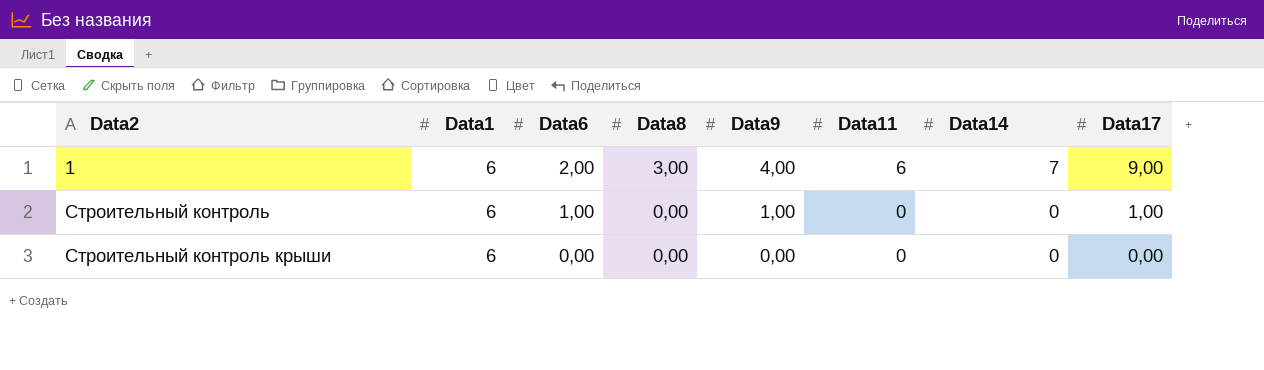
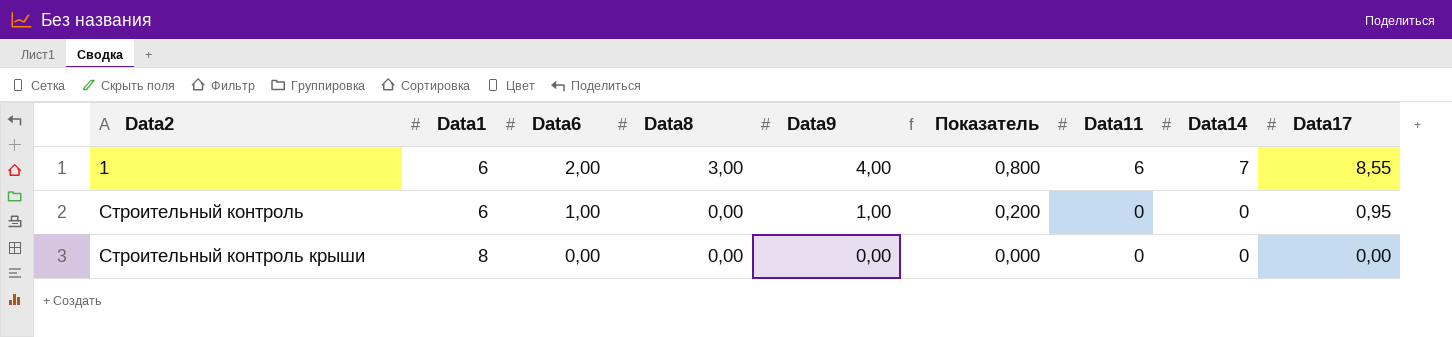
column Показатель | formula: none -> [Data9] * 0,2
1 | Data17: 9,00 -> 8,55
Строительный контроль | Data17: 1,00 -> 0,95
Строительный контроль крыши | Data1: 6 -> 8

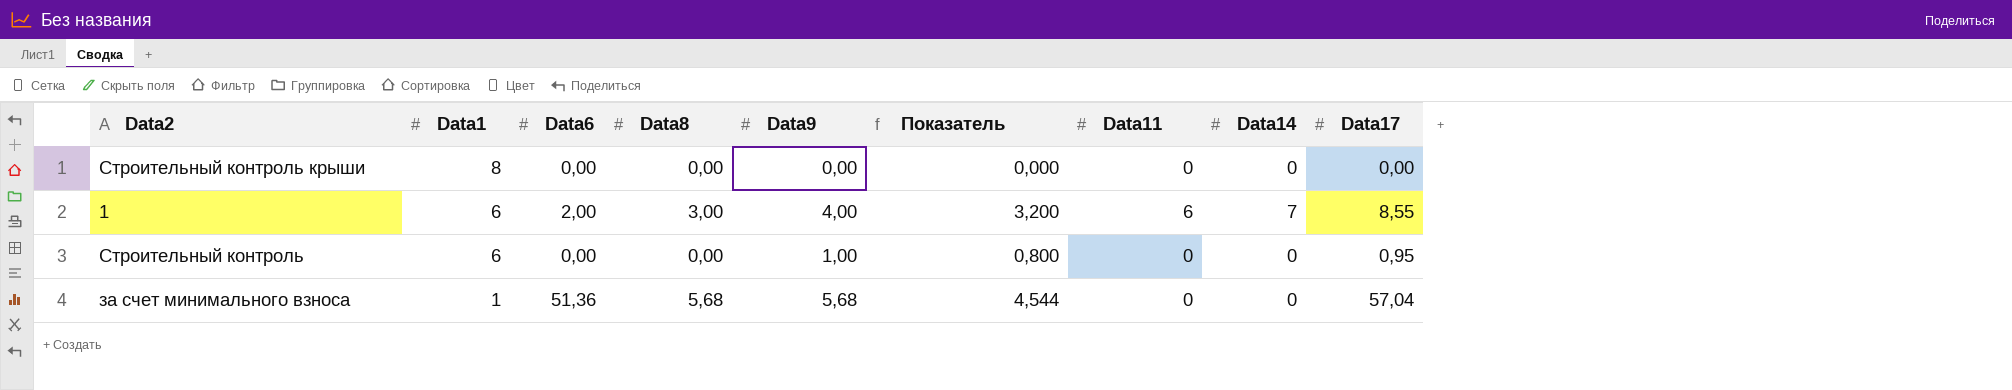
row order: Data2 ascending -> Data1 descending
column Показатель | formula: [Data9] * 0,2 -> [Data9] * 0,8
Строительный контроль | Data6: 1,00 -> 0,00
row за счет минимального взноса: none -> 1 | 51,36 | 5,68 | 5,68 | 4,544 | 0 | 0 | 57,04

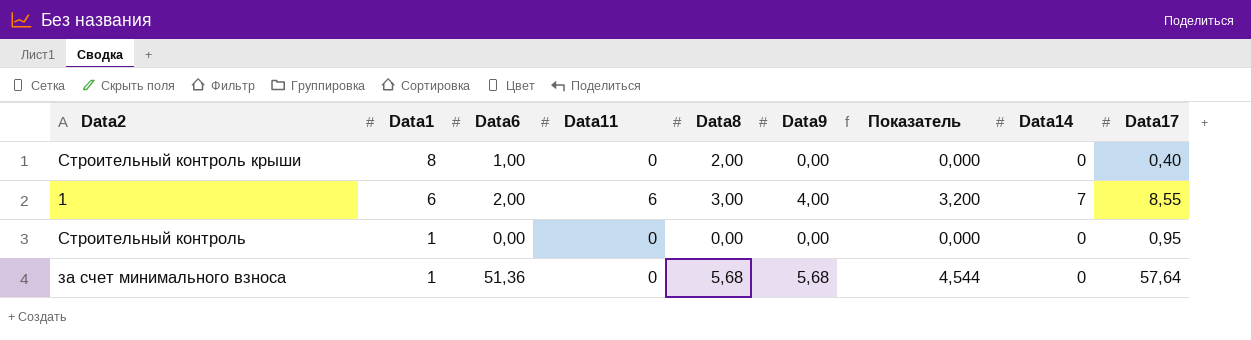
column Data11 | position: 7 -> 4
Строительный контроль крыши | Data6: 0,00 -> 1,00
Строительный контроль крыши | Data8: 0,00 -> 2,00
Строительный контроль крыши | Data17: 0,00 -> 0,40
Строительный контроль | Data1: 6 -> 1
Строительный контроль | Data9: 1,00 -> 0,00
Строительный контроль | Показатель: 0,800 -> 0,000
за счет минимального взноса | Data17: 57,04 -> 57,64

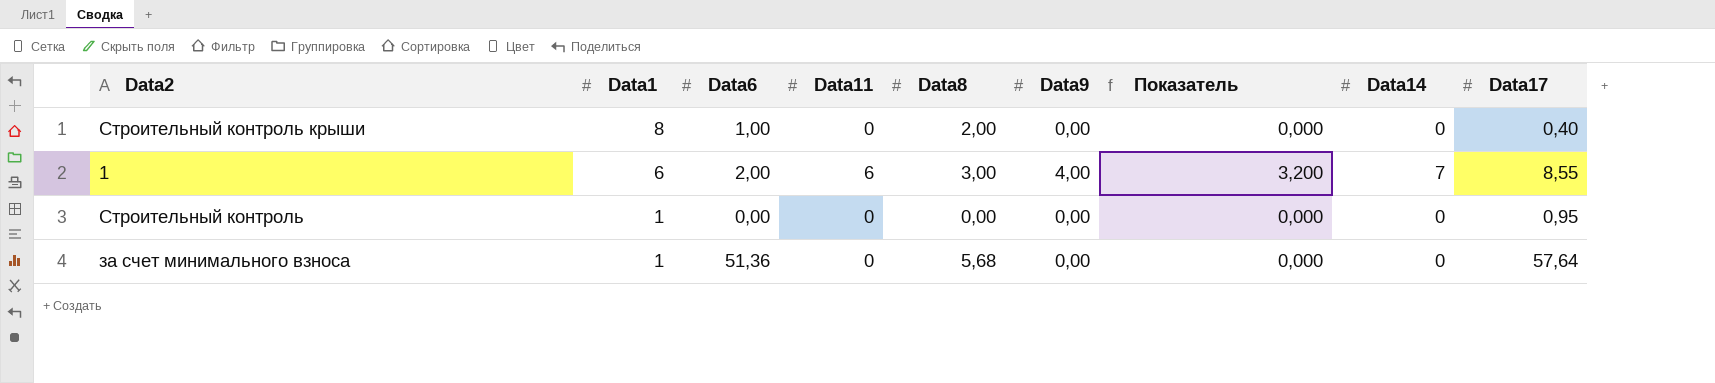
за счет минимального взноса | Data9: 5,68 -> 0,00
за счет минимального взноса | Показатель: 4,544 -> 0,000

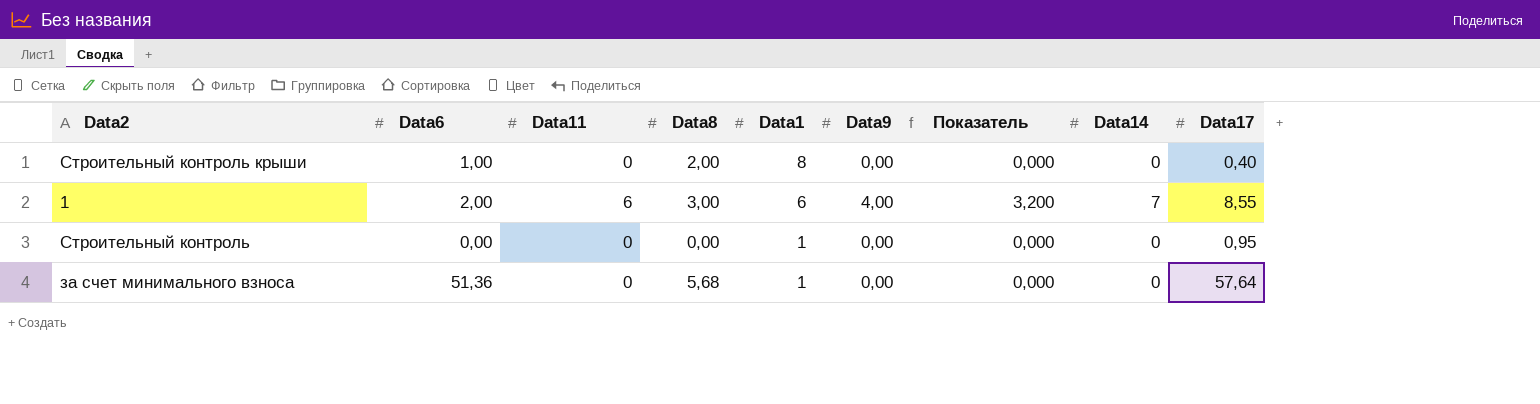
column Data1 | position: 2 -> 5

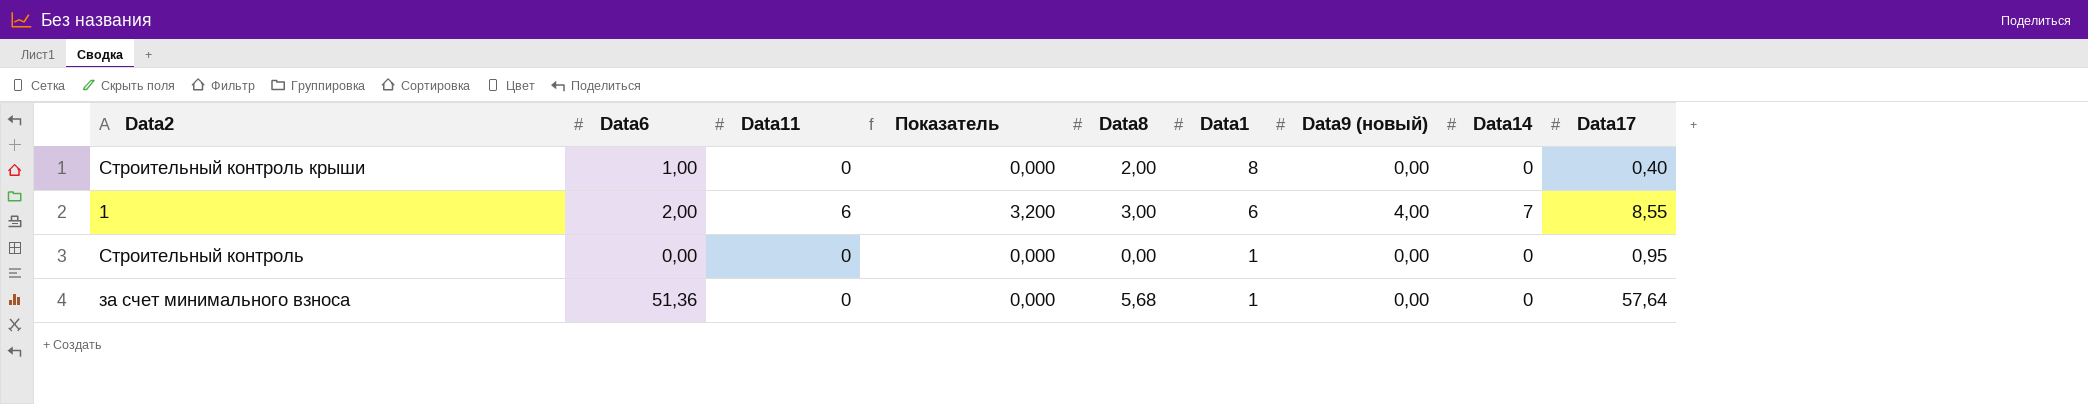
column Показатель | position: 7 -> 4
column name: Data9 -> Data9 (новый)

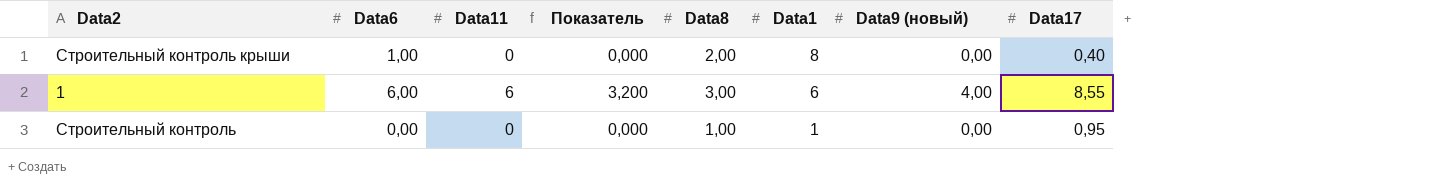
column Data14 | position: 8 -> none
row за счет минимального взноса: 51,36 | 0 | 0,000 | 5,68 | 1 | 0,00 | 0 | 57,64 -> none
1 | Data6: 2,00 -> 6,00
Строительный контроль | Data8: 0,00 -> 1,00

